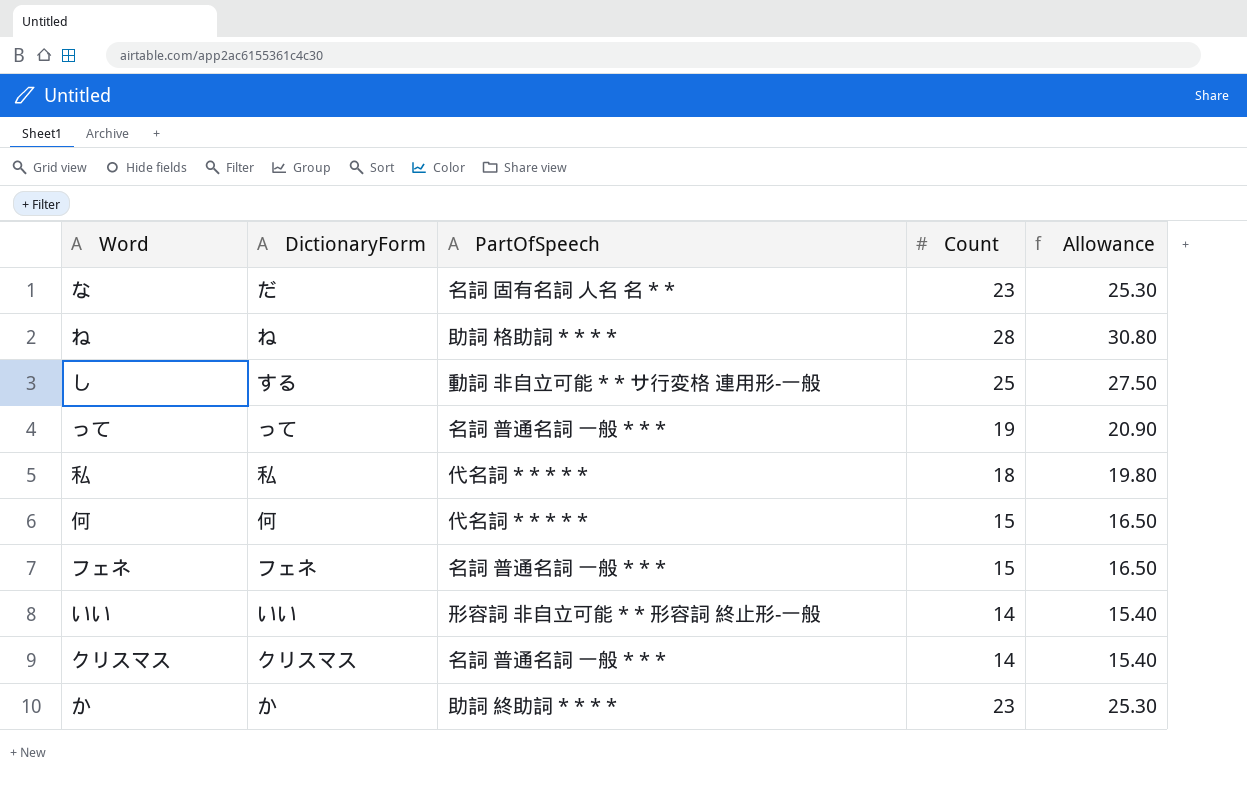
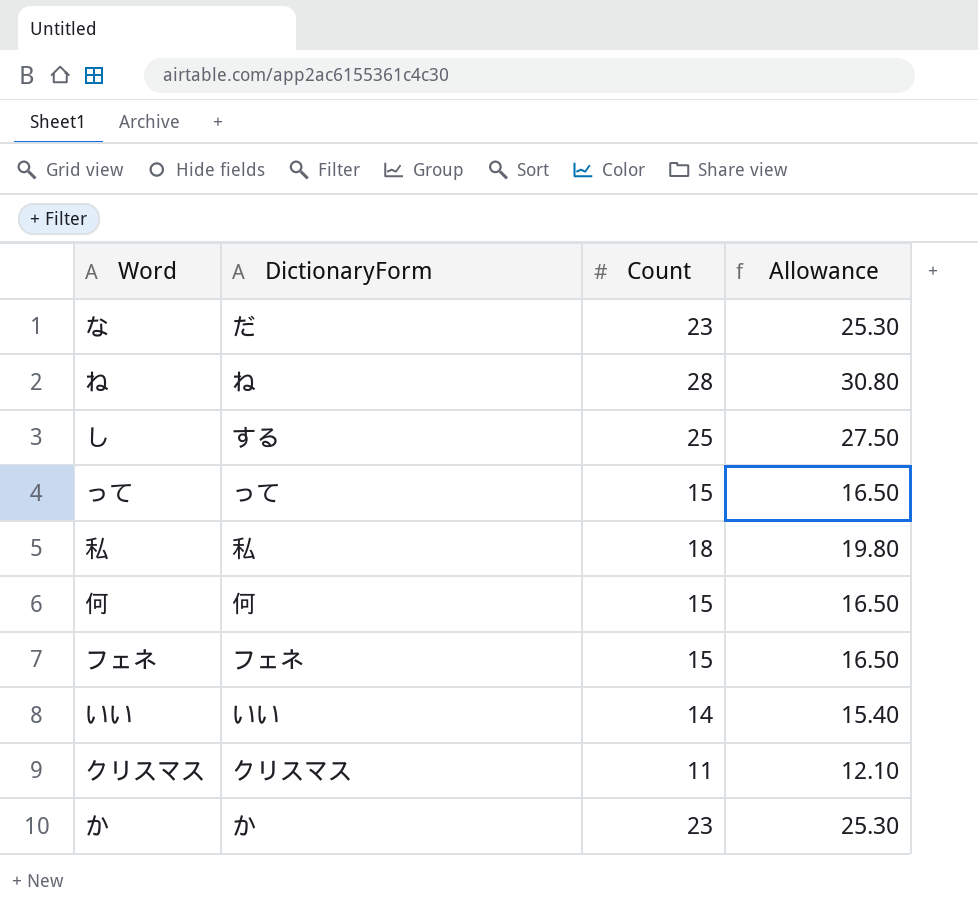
column PartOfSpeech | position: 3 -> none
って | Count: 19 -> 15
って | Allowance: 20.90 -> 16.50
クリスマス | Count: 14 -> 11
クリスマス | Allowance: 15.40 -> 12.10

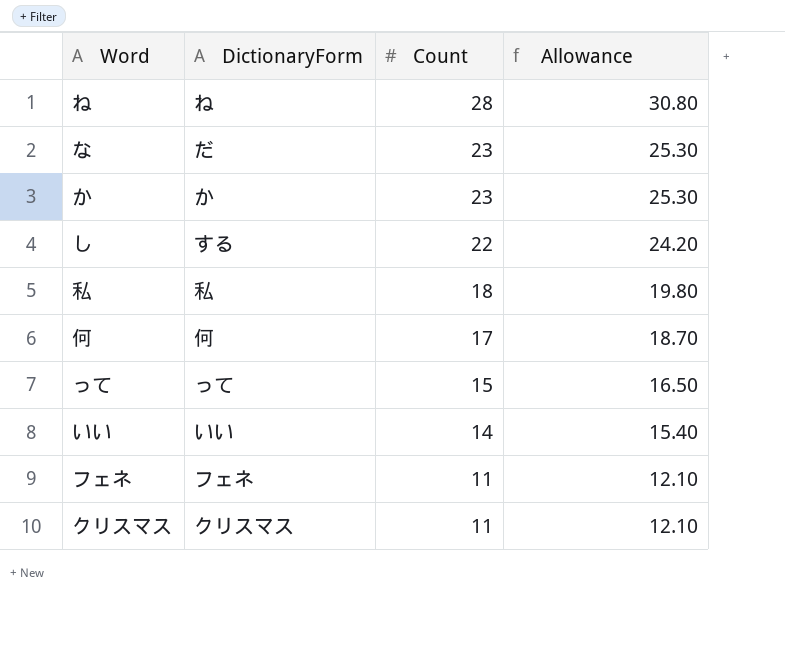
row order: none -> Count descending
し | Count: 25 -> 22
し | Allowance: 27.50 -> 24.20
何 | Count: 15 -> 17
何 | Allowance: 16.50 -> 18.70
フェネ | Count: 15 -> 11
フェネ | Allowance: 16.50 -> 12.10

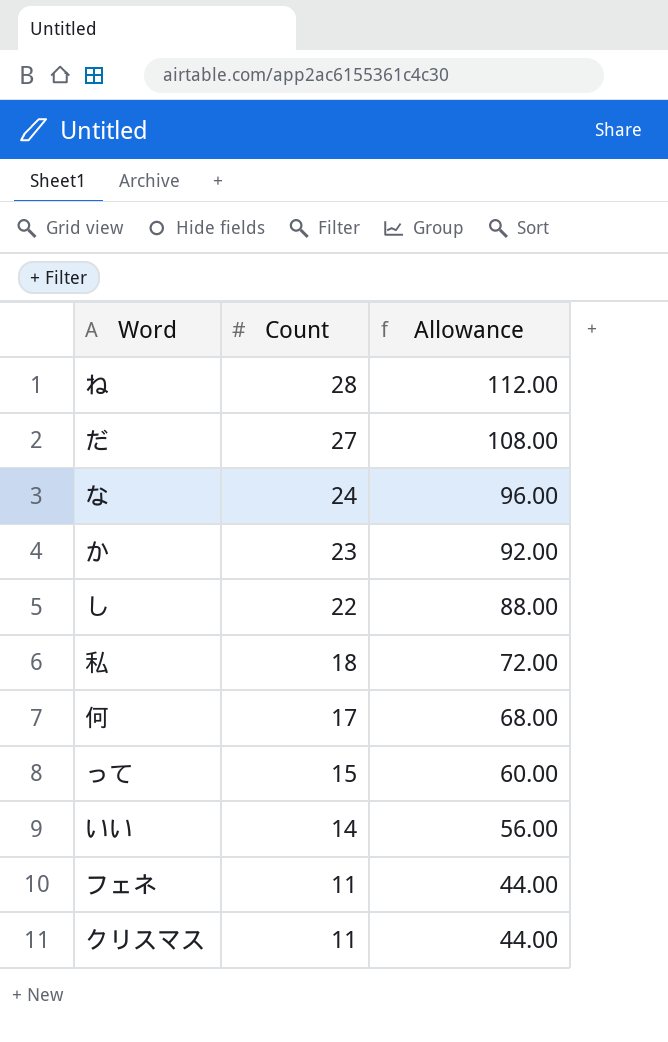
column DictionaryForm | position: 2 -> none
column Allowance | formula: [Count] * 1.1 -> [Count] * 4
row だ: none -> 27 | 108.00
な | Count: 23 -> 24

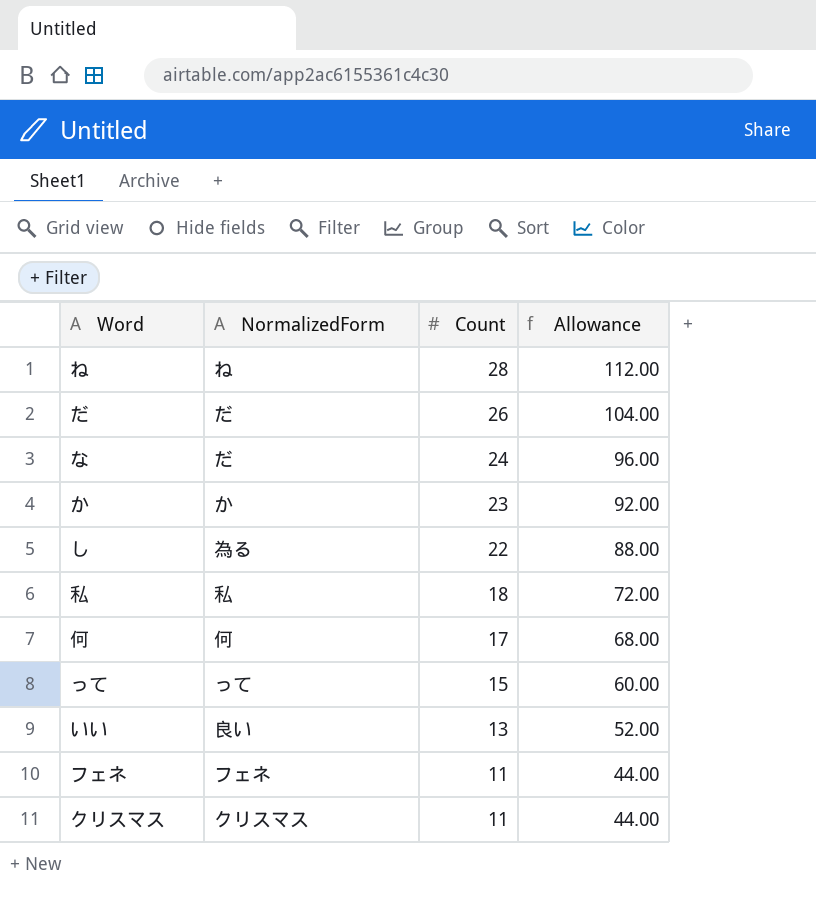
column NormalizedForm | position: none -> 2
だ | Count: 27 -> 26
だ | Allowance: 108.00 -> 104.00
いい | Count: 14 -> 13
いい | Allowance: 56.00 -> 52.00

